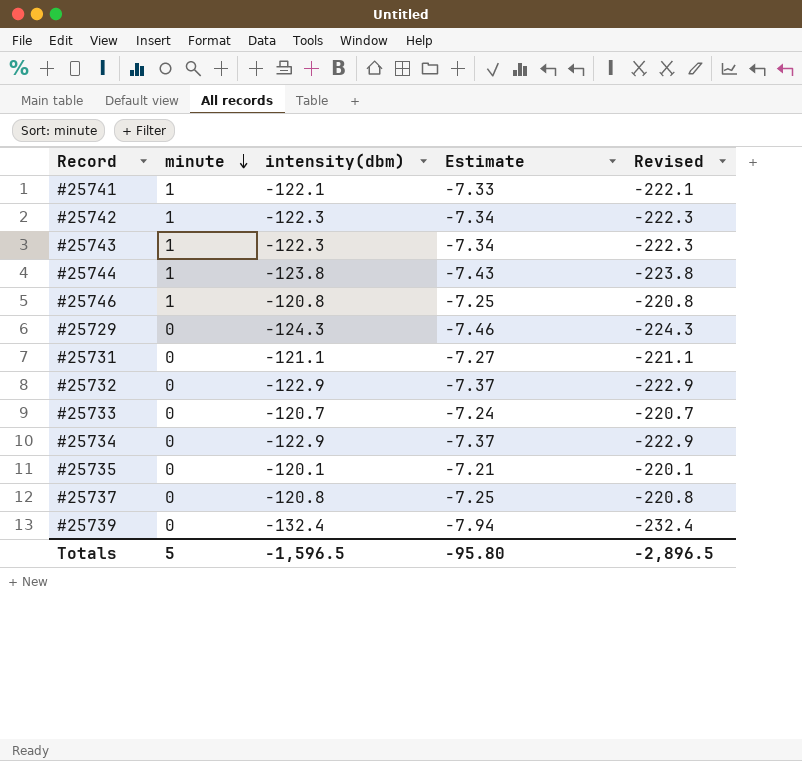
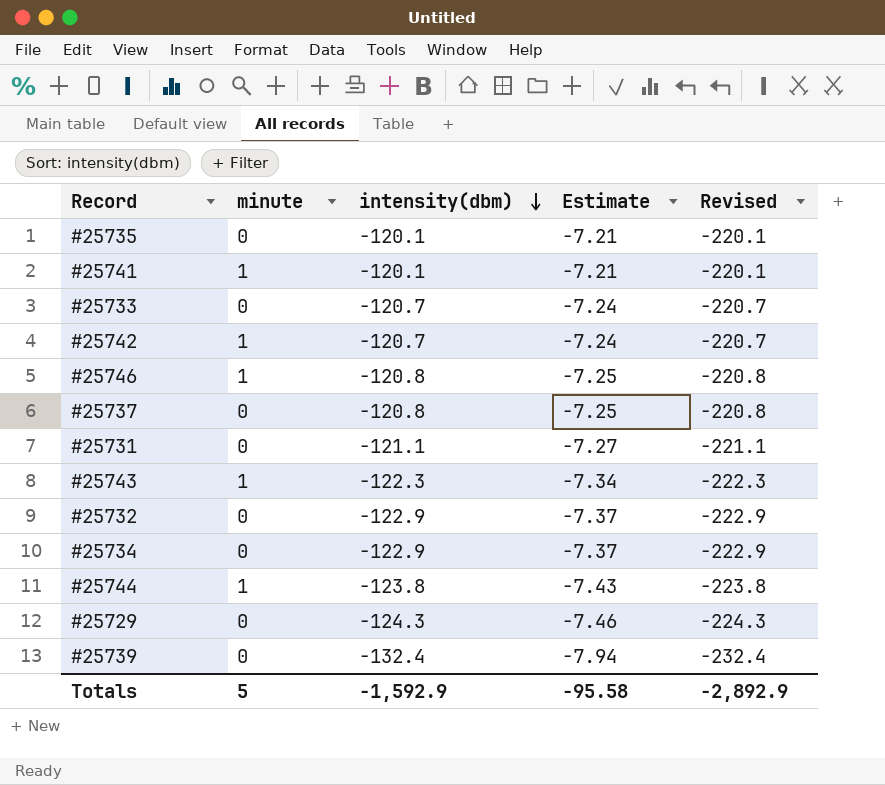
row order: minute descending -> intensity(dbm) descending
#25741 | intensity(dbm): -122.1 -> -120.1
#25741 | Estimate: -7.33 -> -7.21
#25741 | Revised: -222.1 -> -220.1
#25742 | intensity(dbm): -122.3 -> -120.7
#25742 | Estimate: -7.34 -> -7.24
#25742 | Revised: -222.3 -> -220.7
Totals | intensity(dbm): -1,596.5 -> -1,592.9
Totals | Estimate: -95.80 -> -95.58
Totals | Revised: -2,896.5 -> -2,892.9

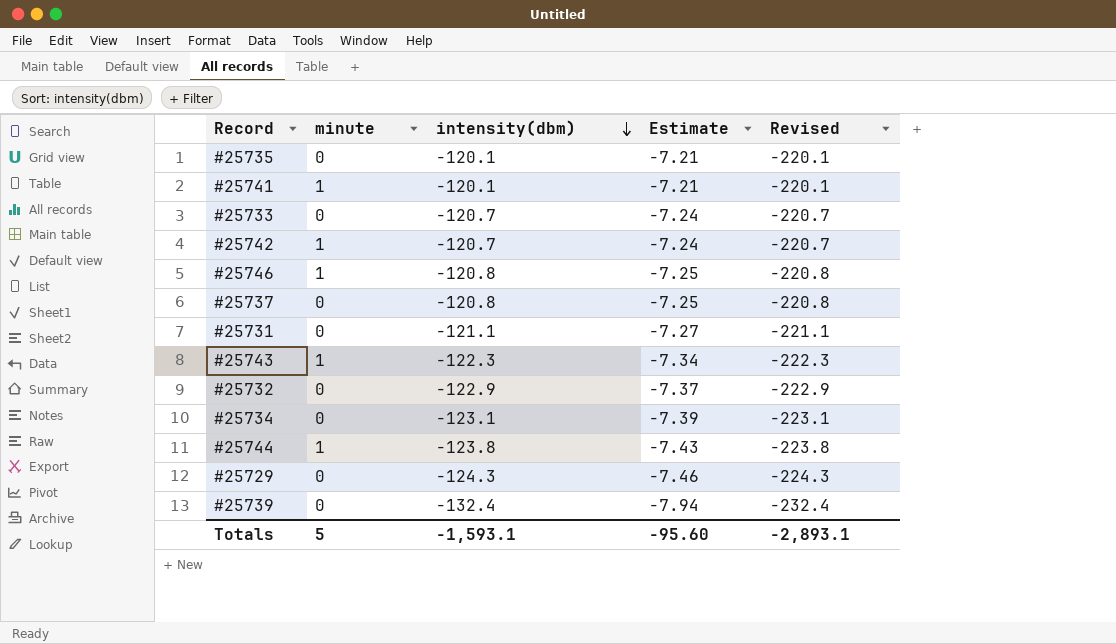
#25734 | intensity(dbm): -122.9 -> -123.1
#25734 | Estimate: -7.37 -> -7.39
#25734 | Revised: -222.9 -> -223.1
Totals | intensity(dbm): -1,592.9 -> -1,593.1
Totals | Estimate: -95.58 -> -95.60
Totals | Revised: -2,892.9 -> -2,893.1

